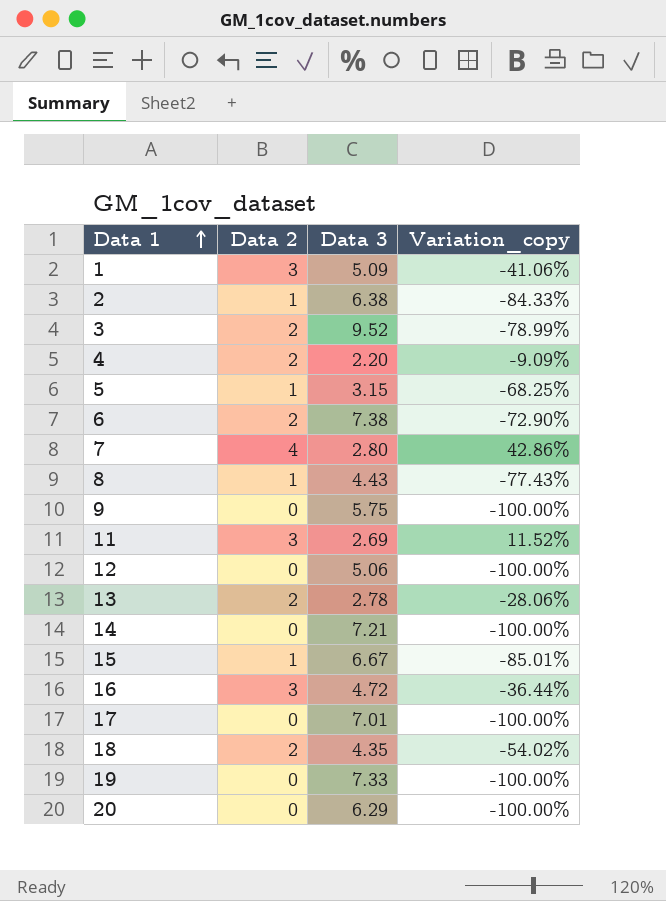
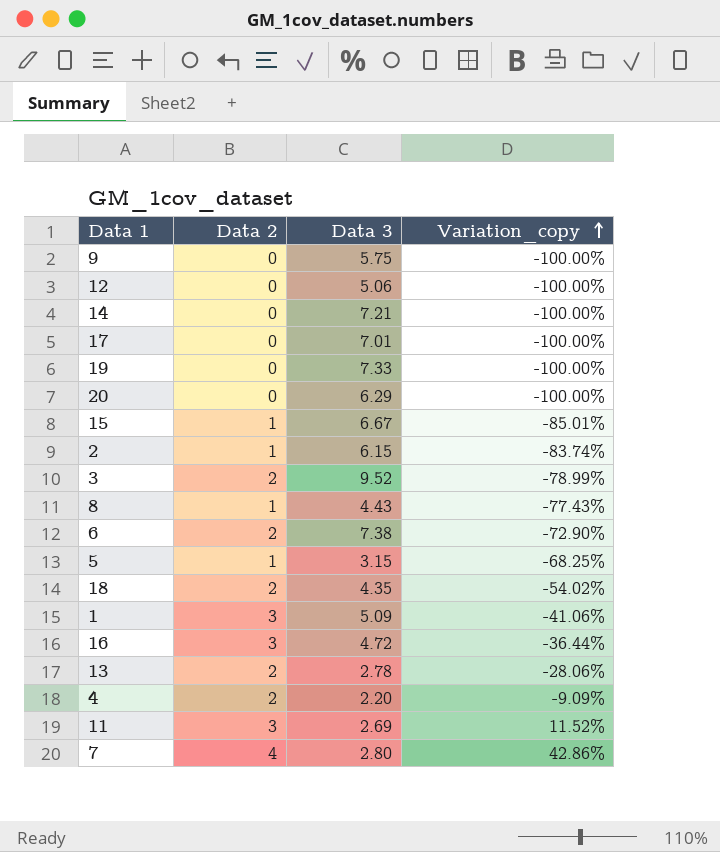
row order: Data 1 ascending -> Variation_copy ascending
2 | Data 3: 6.38 -> 6.15
2 | Variation_copy: -84.33% -> -83.74%

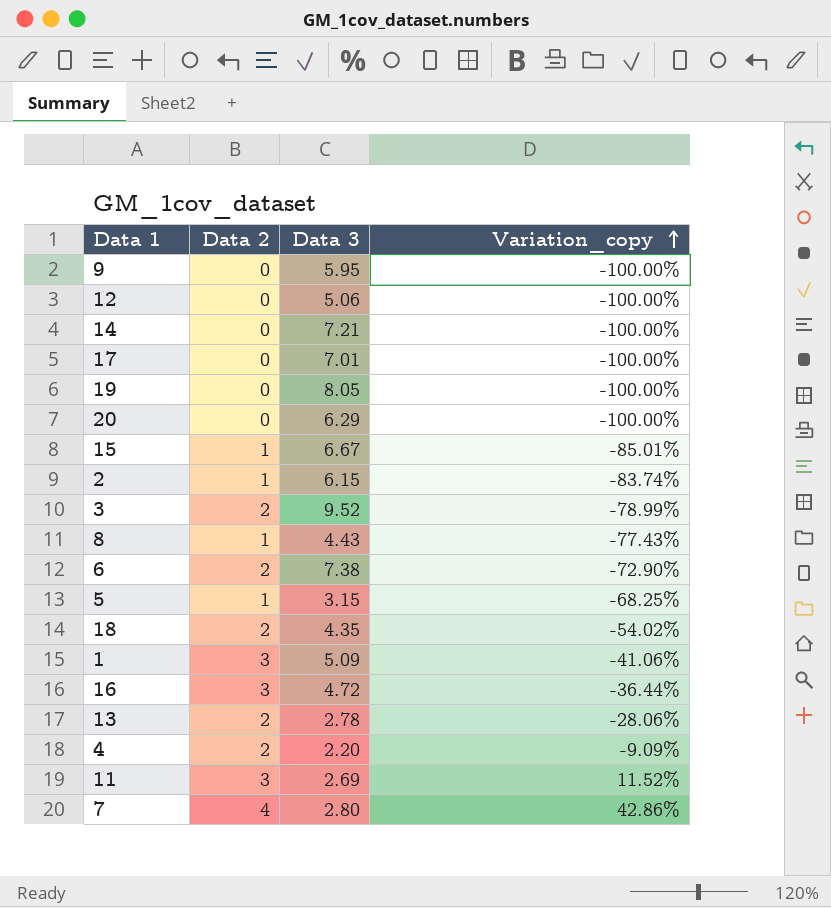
9 | Data 3: 5.75 -> 5.95
19 | Data 3: 7.33 -> 8.05

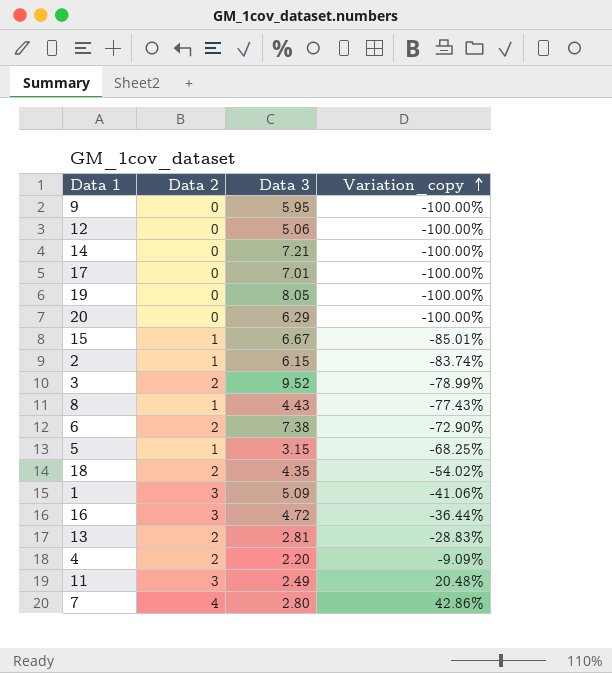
13 | Data 3: 2.78 -> 2.81
13 | Variation_copy: -28.06% -> -28.83%
11 | Data 3: 2.69 -> 2.49
11 | Variation_copy: 11.52% -> 20.48%

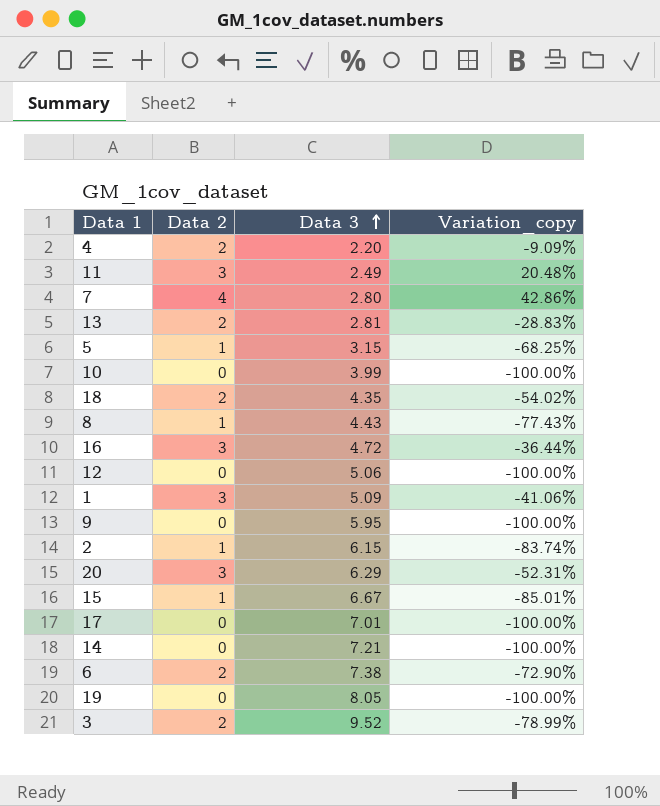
row order: Variation_copy ascending -> Data 3 ascending
row 10: none -> 0 | 3.99 | -100.00%
20 | Data 2: 0 -> 3
20 | Variation_copy: -100.00% -> -52.31%

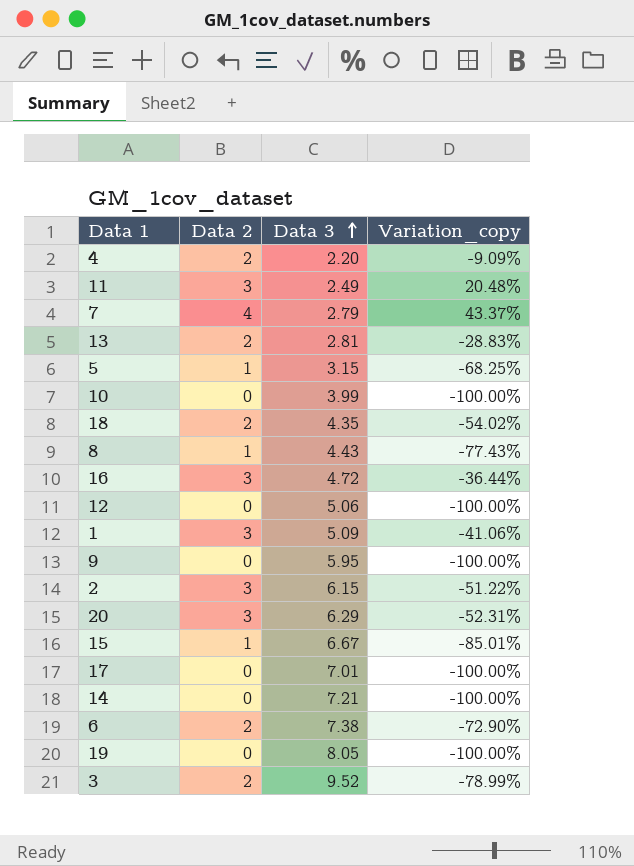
7 | Data 3: 2.80 -> 2.79
7 | Variation_copy: 42.86% -> 43.37%
2 | Data 2: 1 -> 3
2 | Variation_copy: -83.74% -> -51.22%

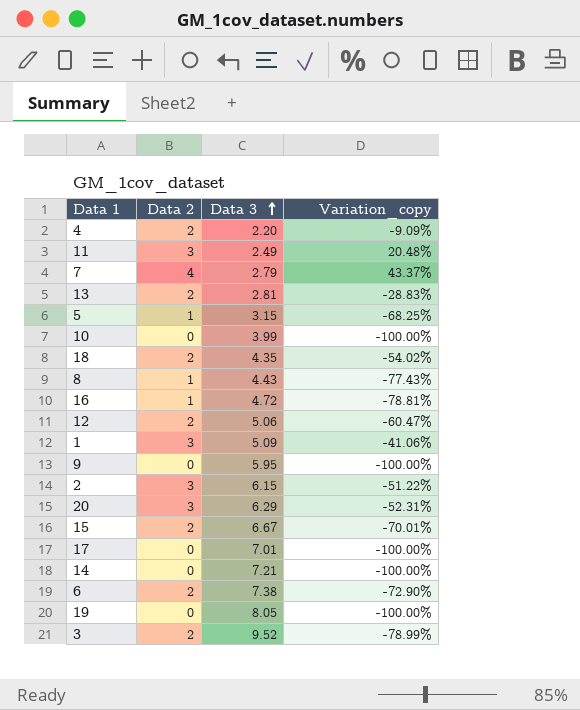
16 | Data 2: 3 -> 1
16 | Variation_copy: -36.44% -> -78.81%
12 | Data 2: 0 -> 2
12 | Variation_copy: -100.00% -> -60.47%
15 | Data 2: 1 -> 2
15 | Variation_copy: -85.01% -> -70.01%

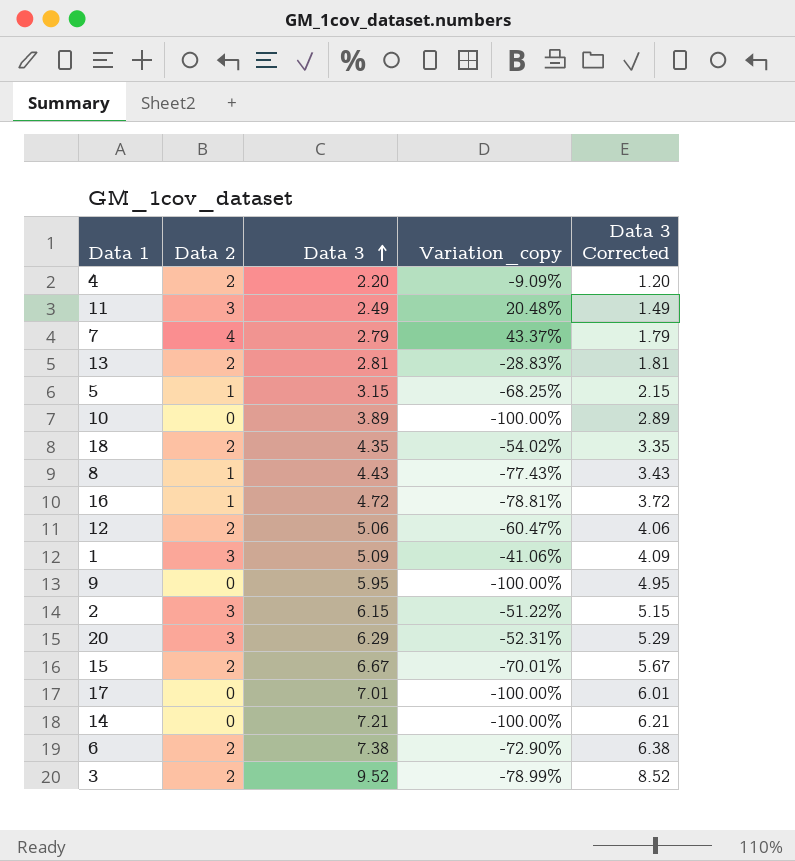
column Data 3 Corrected | formula: none -> [Data 3] - 1
row 19: 0 | 8.05 | -100.00% -> none
10 | Data 3: 3.99 -> 3.89

